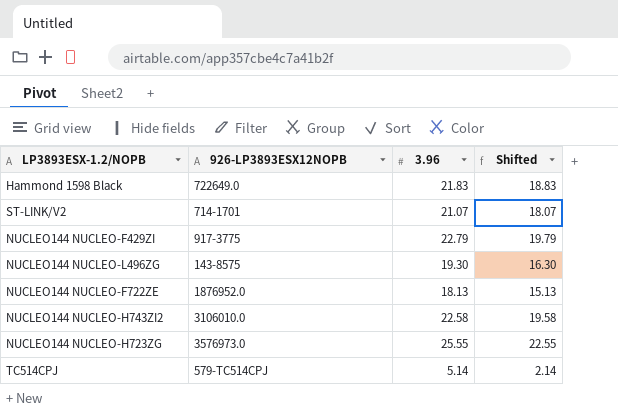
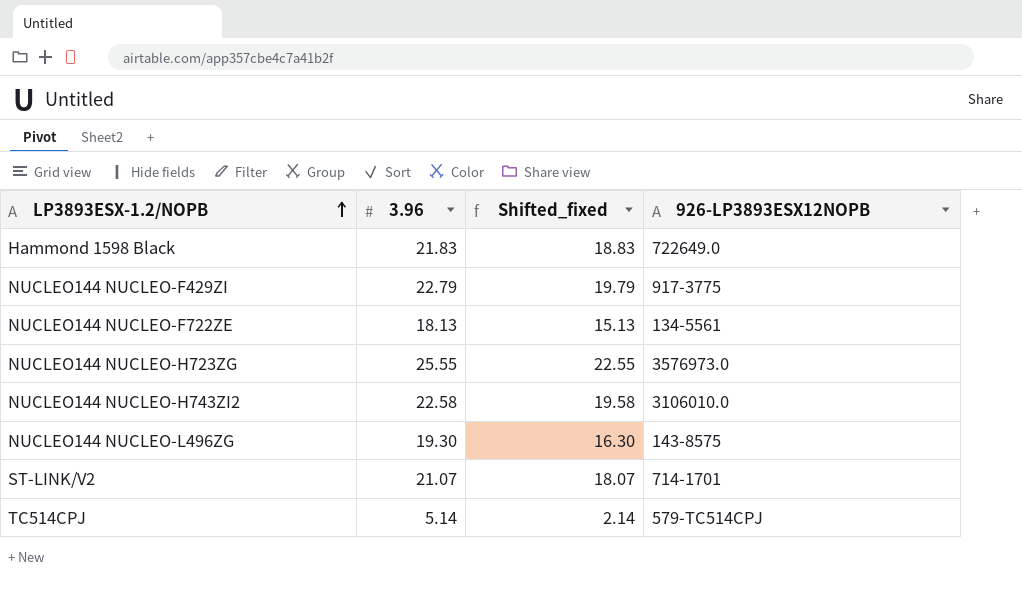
row order: none -> LP3893ESX-1.2/NOPB ascending
column name: Shifted -> Shifted_fixed
column 926-LP3893ESX12NOPB | position: 2 -> 4
NUCLEO144 NUCLEO-F722ZE | 926-LP3893ESX12NOPB: 1876952.0 -> 134-5561

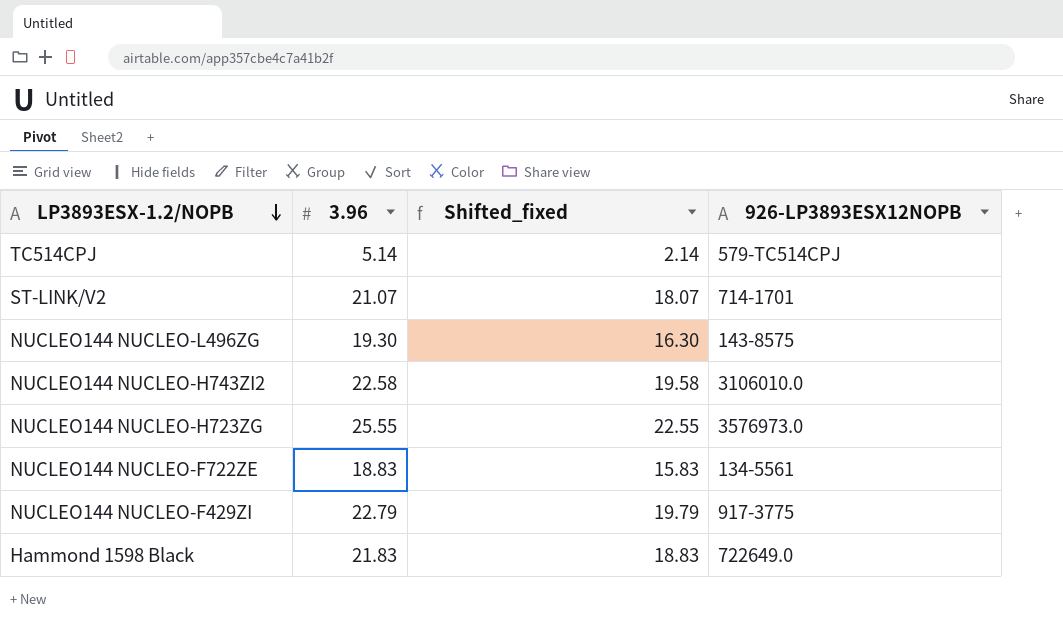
row order: LP3893ESX-1.2/NOPB ascending -> LP3893ESX-1.2/NOPB descending
NUCLEO144 NUCLEO-F722ZE | 3.96: 18.13 -> 18.83
NUCLEO144 NUCLEO-F722ZE | Shifted_fixed: 15.13 -> 15.83

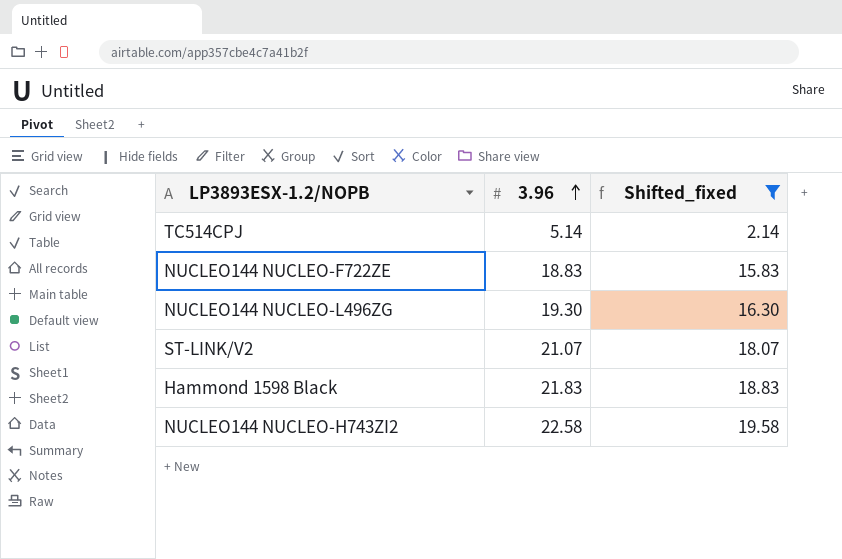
filter: none -> Shifted_fixed <= 19.58
row order: LP3893ESX-1.2/NOPB descending -> 3.96 ascending
column 926-LP3893ESX12NOPB | position: 4 -> none

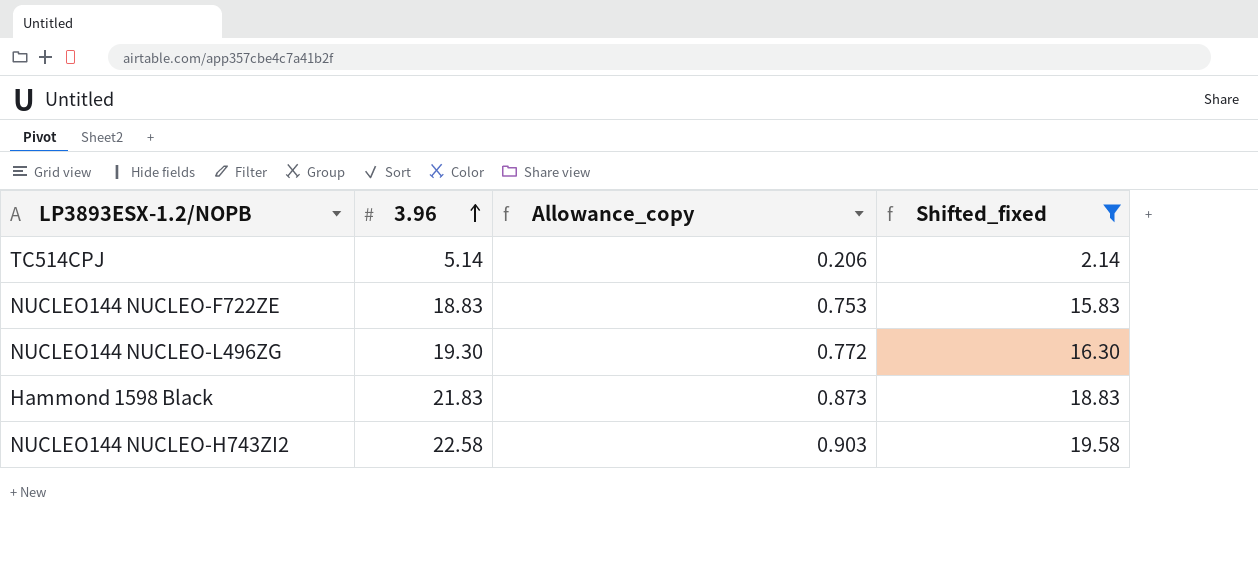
column Allowance_copy | formula: none -> [3.96] * 0.04
row ST-LINK/V2: 21.07 | 18.07 -> none

